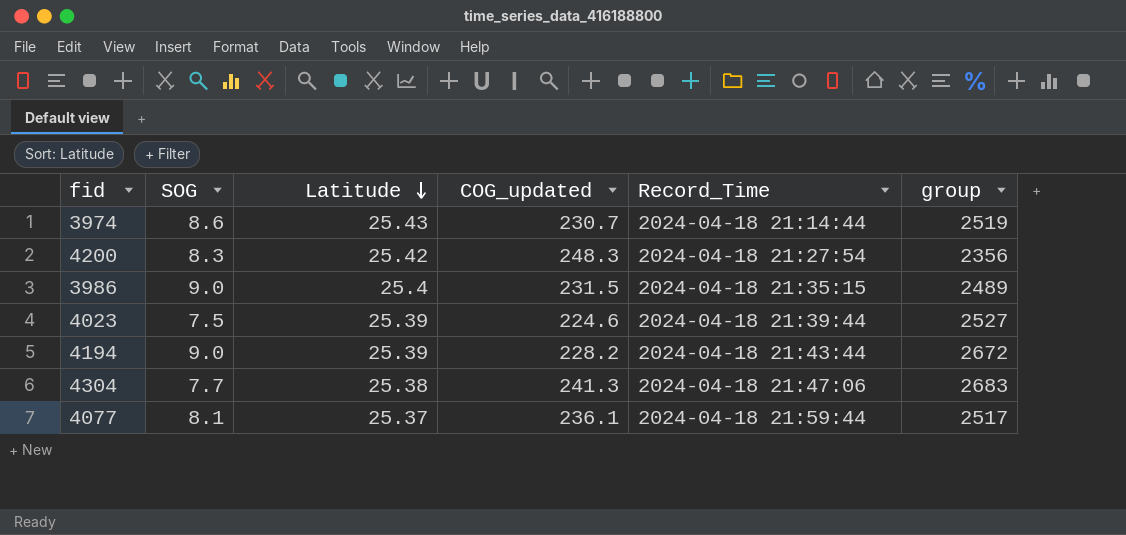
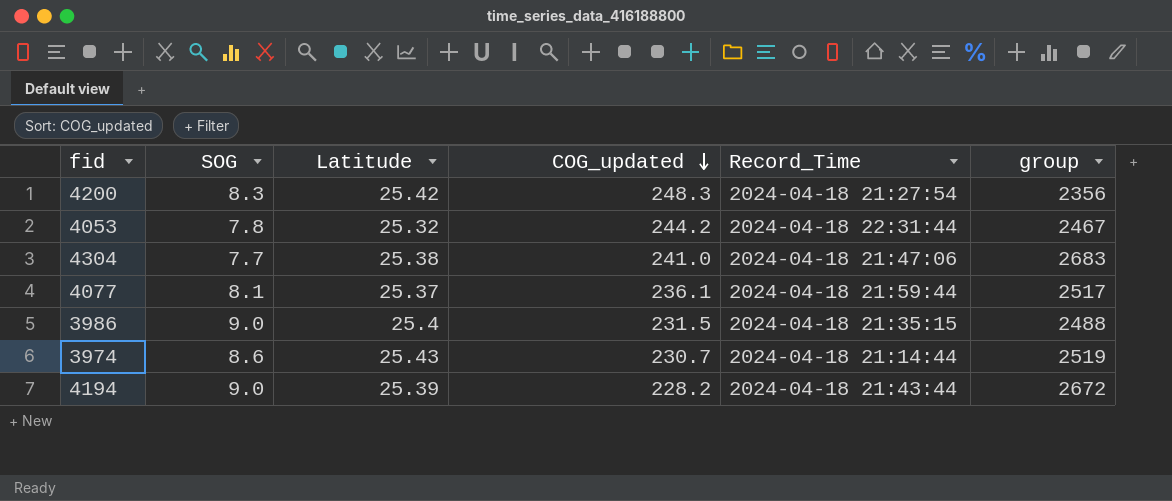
row order: Latitude descending -> COG_updated descending
row 4023: 7.5 | 25.39 | 224.6 | 2024-04-18 21:39:44 | 2527 -> none
row 4053: none -> 7.8 | 25.32 | 244.2 | 2024-04-18 22:31:44 | 2467
4304 | COG_updated: 241.3 -> 241.0
3986 | group: 2489 -> 2488

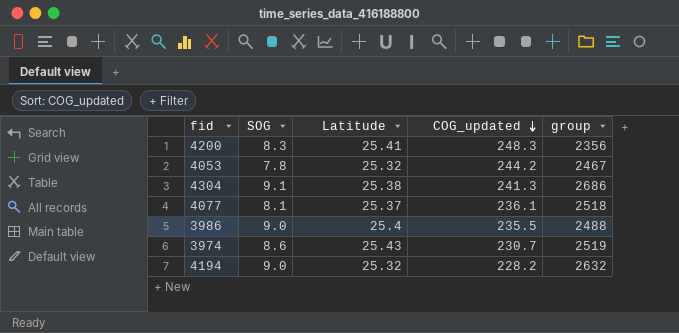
column Record_Time | position: 5 -> none
4200 | Latitude: 25.42 -> 25.41
4304 | SOG: 7.7 -> 9.1
4304 | COG_updated: 241.0 -> 241.3
4304 | group: 2683 -> 2686
4077 | group: 2517 -> 2518
3986 | COG_updated: 231.5 -> 235.5
4194 | Latitude: 25.39 -> 25.32
4194 | group: 2672 -> 2632

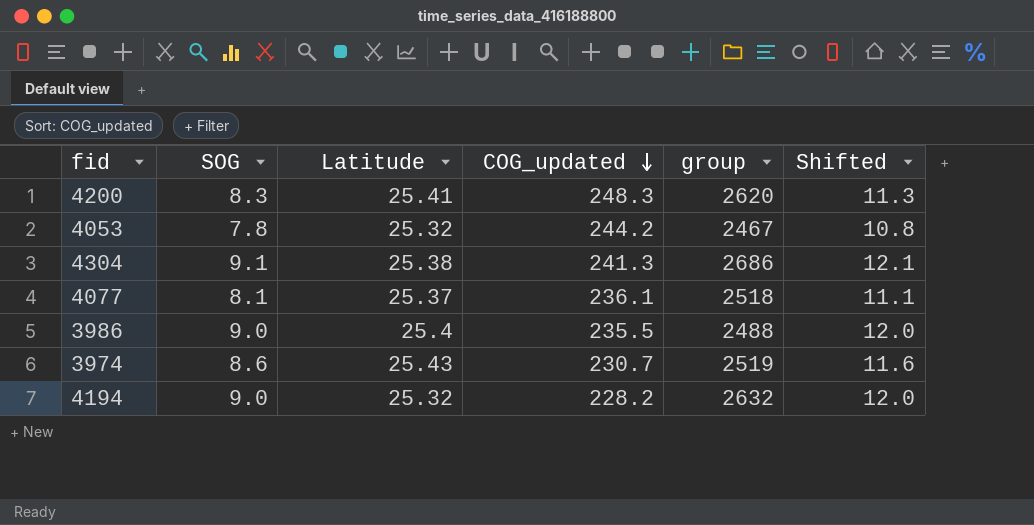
column Shifted | formula: none -> [SOG] + 3
4200 | group: 2356 -> 2620

